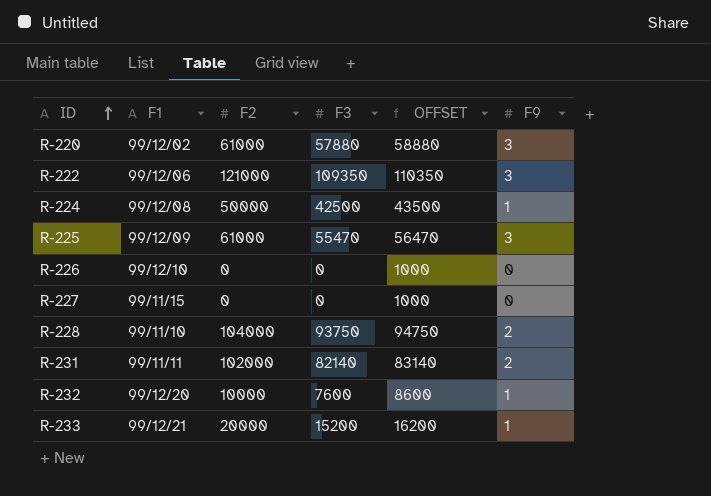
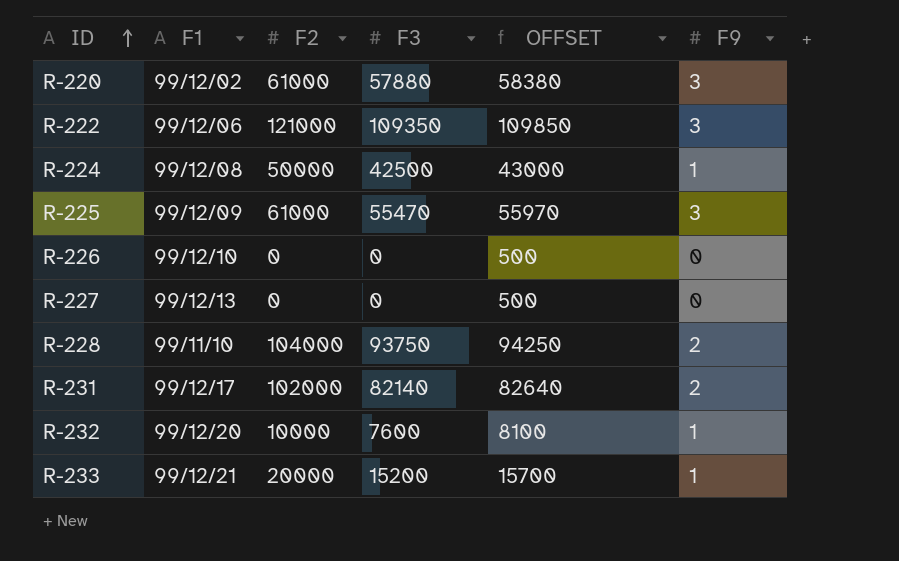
column OFFSET | formula: [F3] + 1000 -> [F3] + 500
R-227 | F1: 99/11/15 -> 99/12/13
R-231 | F1: 99/11/11 -> 99/12/17

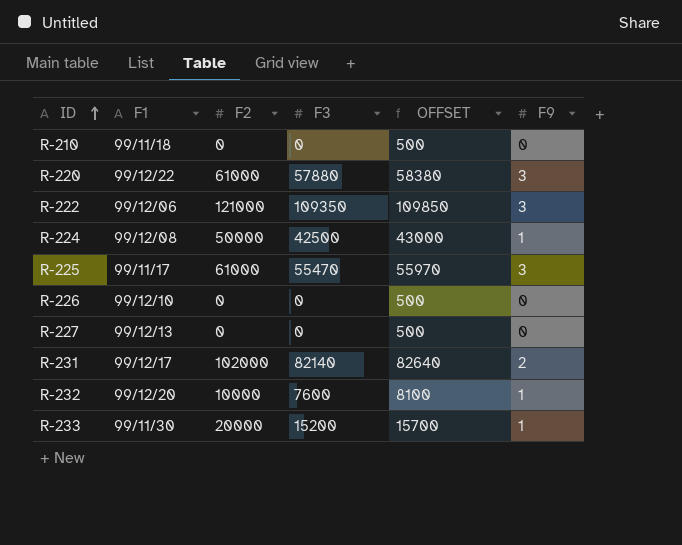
row R-228: 99/11/10 | 104000 | 93750 | 94250 | 2 -> none
row R-210: none -> 99/11/18 | 0 | 0 | 500 | 0
R-220 | F1: 99/12/02 -> 99/12/22
R-225 | F1: 99/12/09 -> 99/11/17
R-233 | F1: 99/12/21 -> 99/11/30

